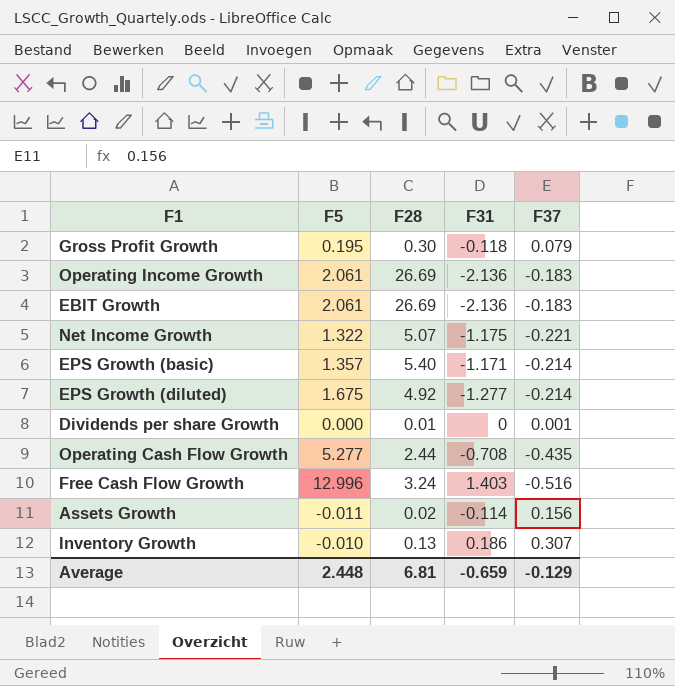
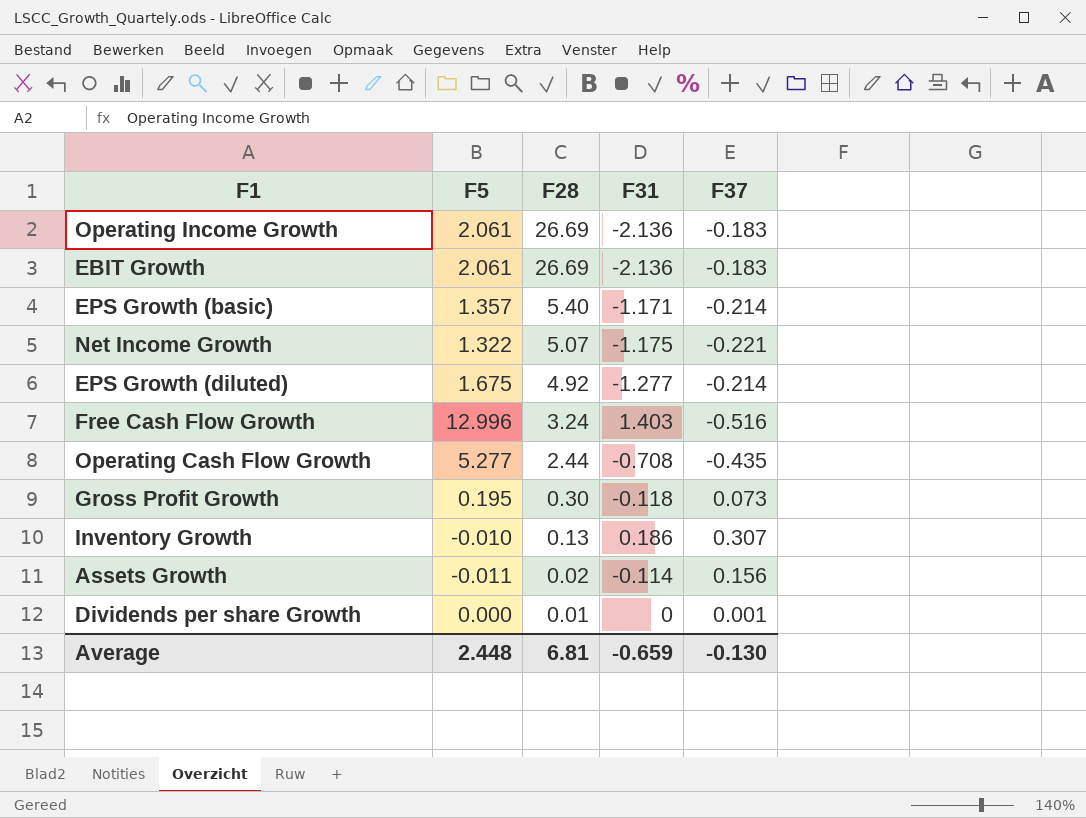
row order: none -> F28 descending
Gross Profit Growth | F37: 0.079 -> 0.073
Average | F37: -0.129 -> -0.130

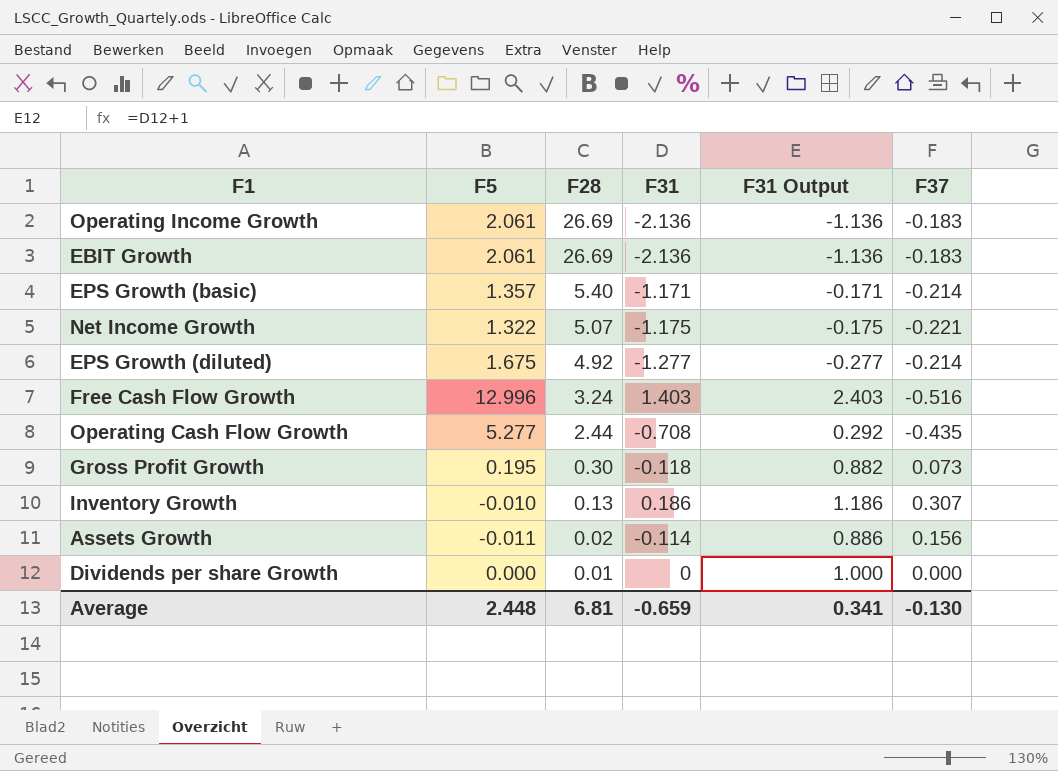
column F31 Output | formula: none -> [F31] + 1
Dividends per share Growth | F37: 0.001 -> 0.000

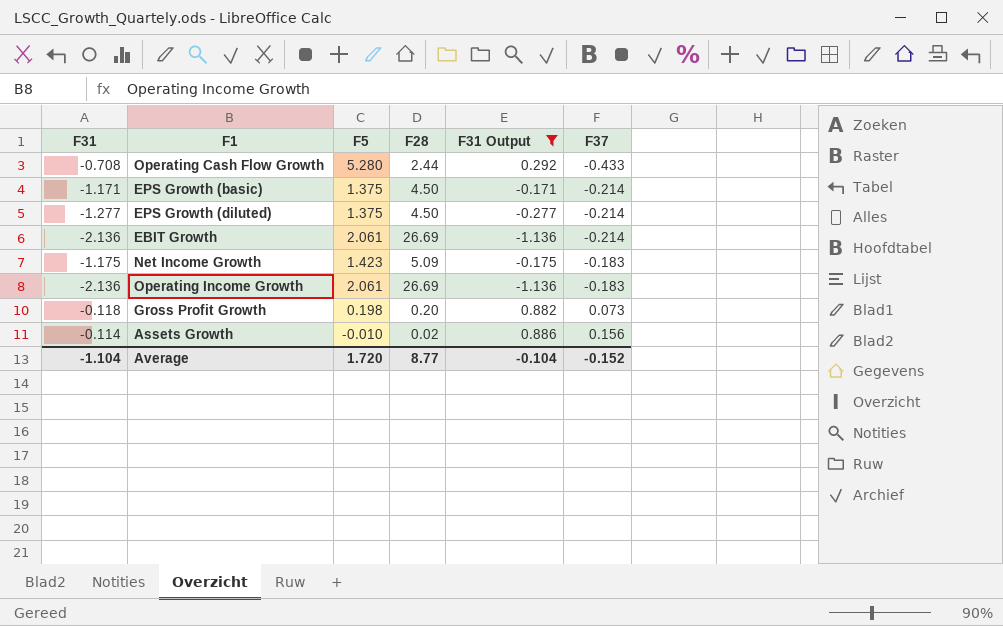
filter: none -> F31 Output <= 0.886
row order: F28 descending -> F37 ascending
column F31 | position: 4 -> 1
Operating Cash Flow Growth | F5: 5.277 -> 5.280
Operating Cash Flow Growth | F37: -0.435 -> -0.433
EPS Growth (basic) | F5: 1.357 -> 1.375
EPS Growth (basic) | F28: 5.40 -> 4.50
EPS Growth (diluted) | F5: 1.675 -> 1.375
EPS Growth (diluted) | F28: 4.92 -> 4.50
EBIT Growth | F37: -0.183 -> -0.214
Net Income Growth | F5: 1.322 -> 1.423
Net Income Growth | F28: 5.07 -> 5.09
Net Income Growth | F37: -0.221 -> -0.183
Gross Profit Growth | F5: 0.195 -> 0.198
Gross Profit Growth | F28: 0.30 -> 0.20
Assets Growth | F5: -0.011 -> -0.010
Average | F31: -0.659 -> -1.104
Average | F5: 2.448 -> 1.720
Average | F28: 6.81 -> 8.77
Average | F31 Output: 0.341 -> -0.104
Average | F37: -0.130 -> -0.152

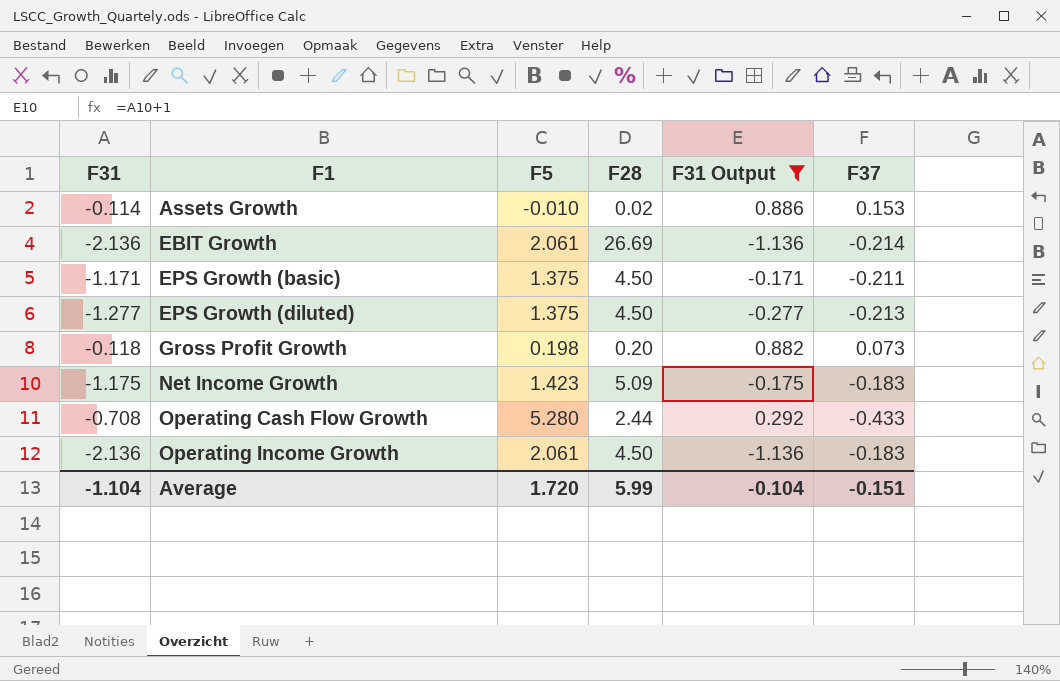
row order: F37 ascending -> F1 ascending
Assets Growth | F37: 0.156 -> 0.153
EPS Growth (basic) | F37: -0.214 -> -0.211
EPS Growth (diluted) | F37: -0.214 -> -0.213
Operating Income Growth | F28: 26.69 -> 4.50
Average | F28: 8.77 -> 5.99
Average | F37: -0.152 -> -0.151

